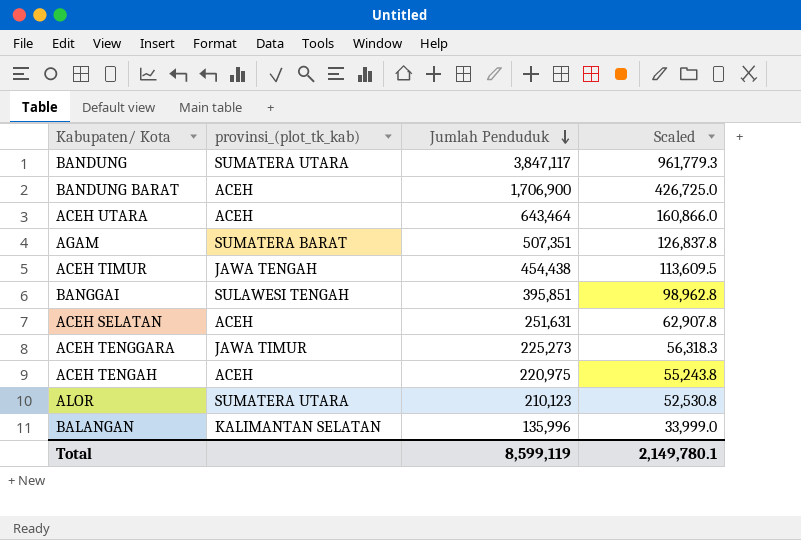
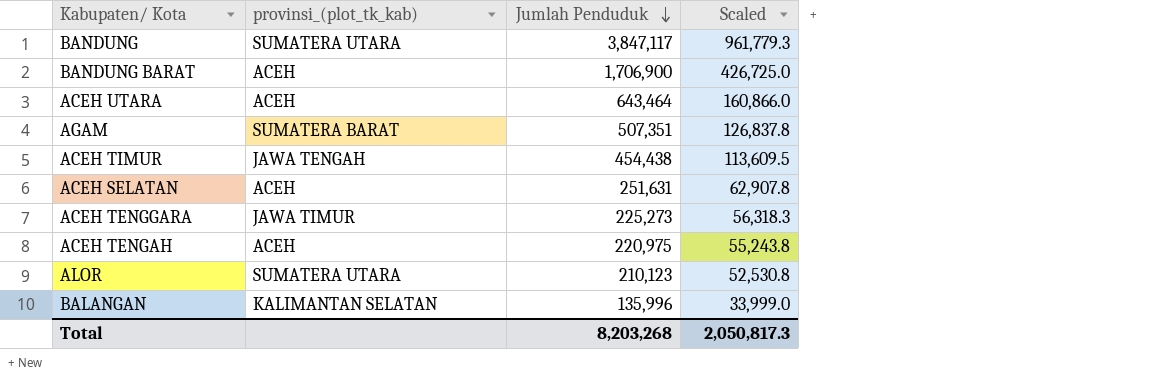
row BANGGAI: SULAWESI TENGAH | 395,851 | 98,962.8 -> none
Total | Jumlah Penduduk: 8,599,119 -> 8,203,268
Total | Scaled: 2,149,780.1 -> 2,050,817.3

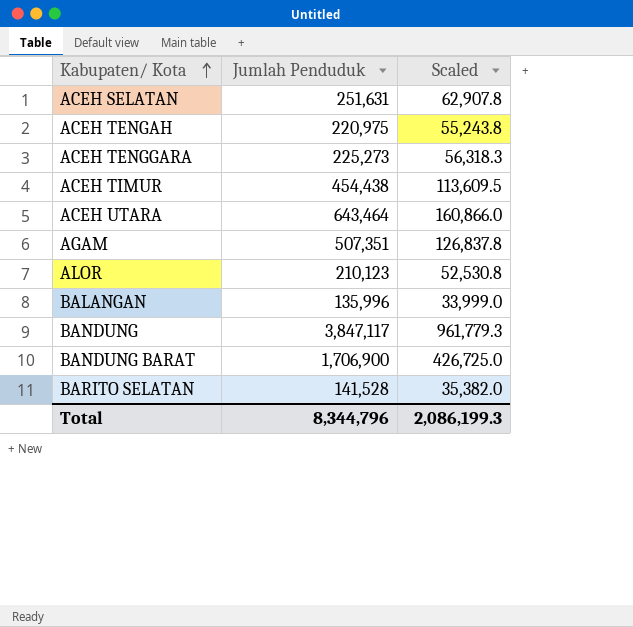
row order: Jumlah Penduduk descending -> Kabupaten/ Kota ascending
column provinsi_(plot_tk_kab) | position: 2 -> none
row BARITO SELATAN: none -> 141,528 | 35,382.0
Total | Jumlah Penduduk: 8,203,268 -> 8,344,796
Total | Scaled: 2,050,817.3 -> 2,086,199.3

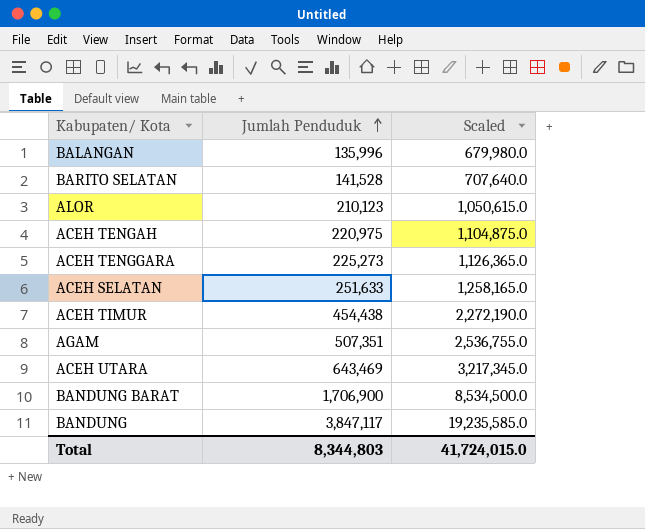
row order: Kabupaten/ Kota ascending -> Jumlah Penduduk ascending
column Scaled | formula: [Jumlah Penduduk] * 0.25 -> [Jumlah Penduduk] * 5
ACEH SELATAN | Jumlah Penduduk: 251,631 -> 251,633
ACEH UTARA | Jumlah Penduduk: 643,464 -> 643,469
Total | Jumlah Penduduk: 8,344,796 -> 8,344,803
Total | Scaled: 2,086,199.3 -> 41,724,015.0

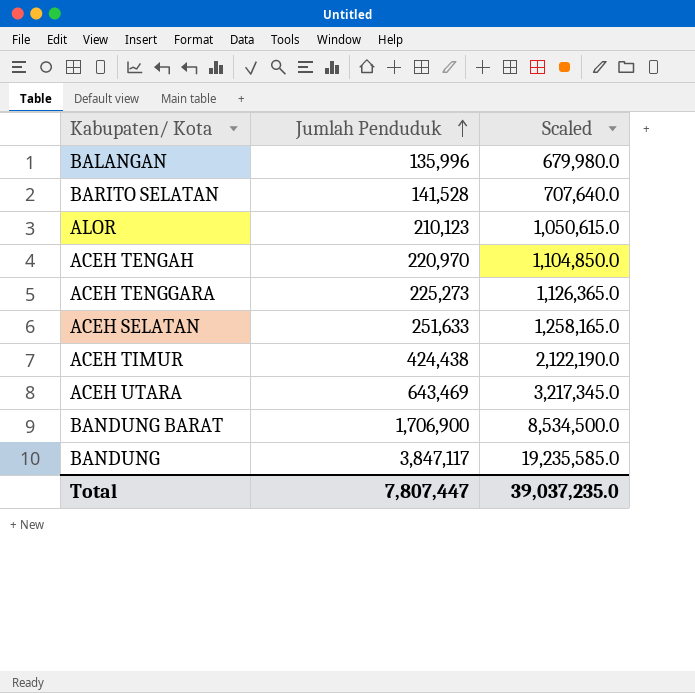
row AGAM: 507,351 | 2,536,755.0 -> none
ACEH TENGAH | Jumlah Penduduk: 220,975 -> 220,970
ACEH TENGAH | Scaled: 1,104,875.0 -> 1,104,850.0
ACEH TIMUR | Jumlah Penduduk: 454,438 -> 424,438
ACEH TIMUR | Scaled: 2,272,190.0 -> 2,122,190.0
Total | Jumlah Penduduk: 8,344,803 -> 7,807,447
Total | Scaled: 41,724,015.0 -> 39,037,235.0

